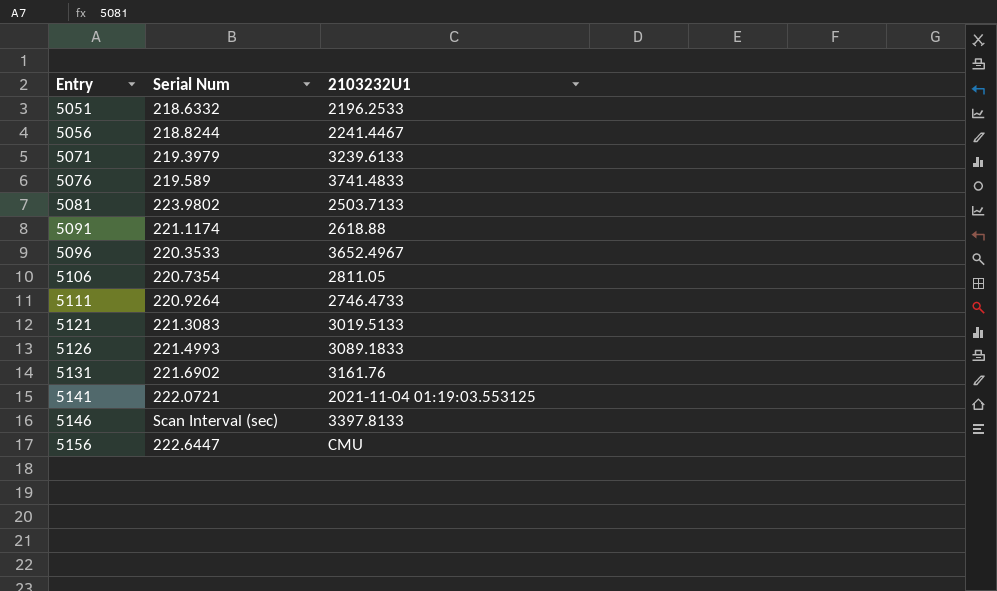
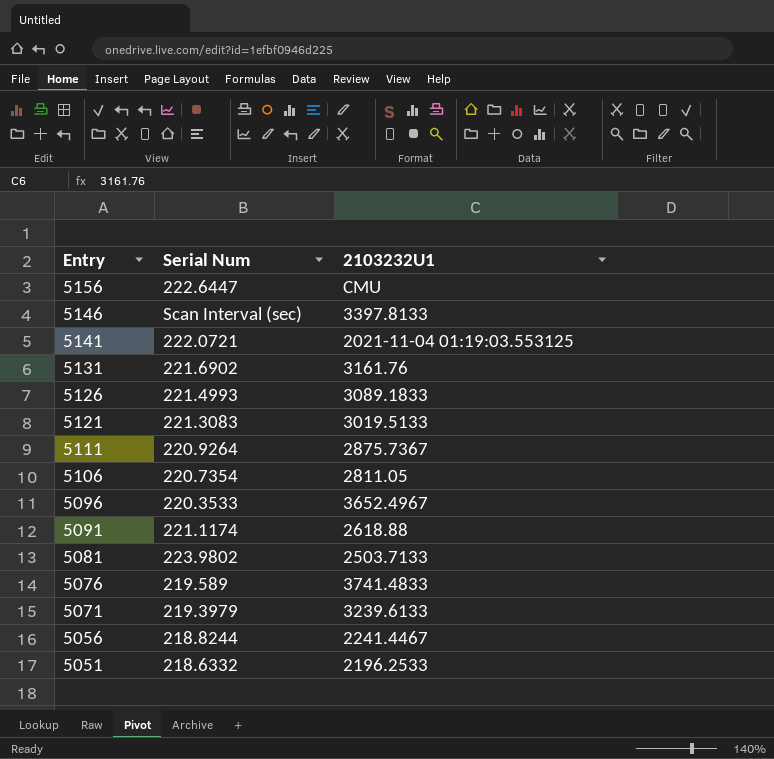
row order: Entry ascending -> Entry descending
5111 | 2103232U1: 2746.4733 -> 2875.7367

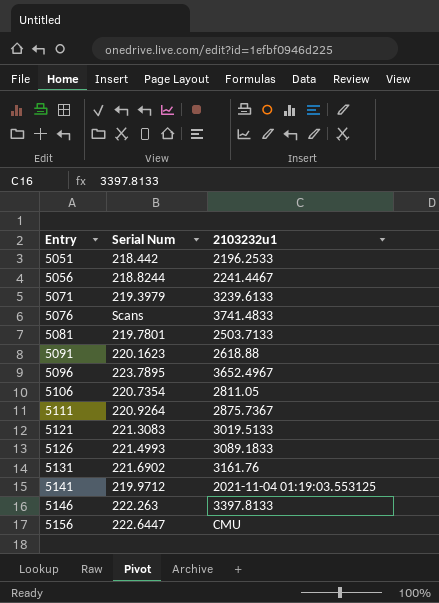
row order: Entry descending -> Entry ascending
column name: 2103232U1 -> 2103232u1
5051 | Serial Num: 218.6332 -> 218.442
5076 | Serial Num: 219.589 -> Scans
5081 | Serial Num: 223.9802 -> 219.7801
5091 | Serial Num: 221.1174 -> 220.1623
5096 | Serial Num: 220.3533 -> 223.7895
5141 | Serial Num: 222.0721 -> 219.9712
5146 | Serial Num: Scan Interval (sec) -> 222.263

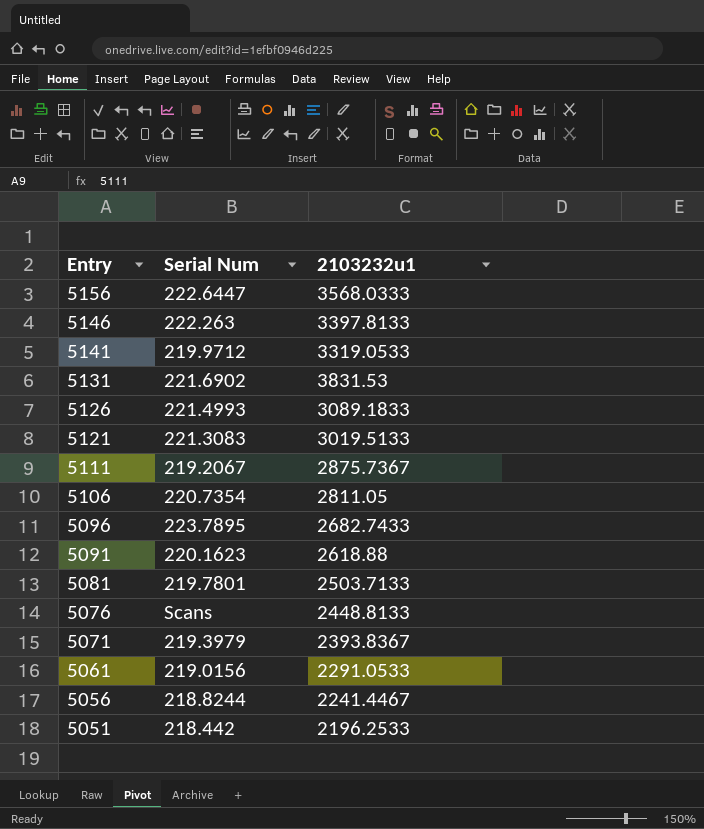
row order: Entry ascending -> Entry descending
5156 | 2103232u1: CMU -> 3568.0333
5141 | 2103232u1: 2021-11-04 01:19:03.553125 -> 3319.0533
5131 | 2103232u1: 3161.76 -> 3831.53
5111 | Serial Num: 220.9264 -> 219.2067
5096 | 2103232u1: 3652.4967 -> 2682.7433
5076 | 2103232u1: 3741.4833 -> 2448.8133
5071 | 2103232u1: 3239.6133 -> 2393.8367
row 5061: none -> 219.0156 | 2291.0533

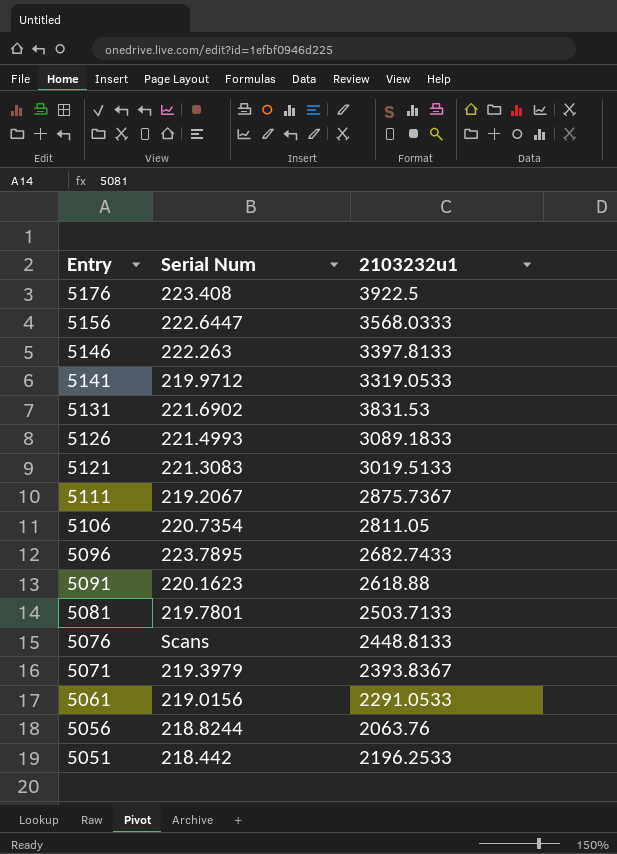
row 5176: none -> 223.408 | 3922.5
5056 | 2103232u1: 2241.4467 -> 2063.76

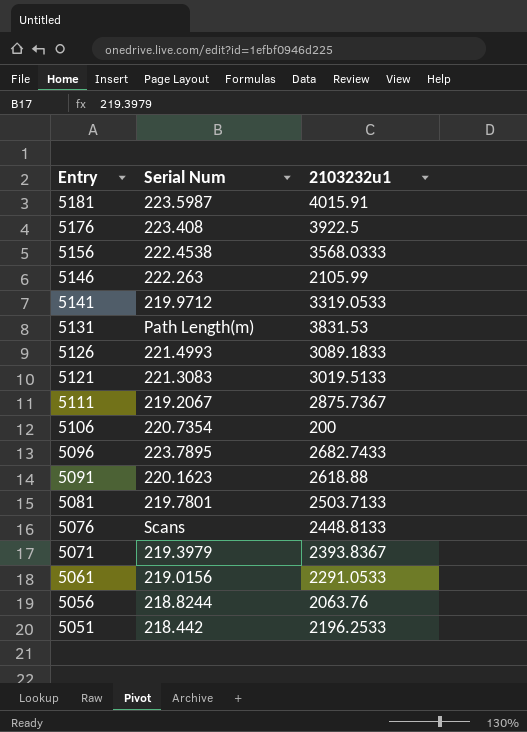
row 5181: none -> 223.5987 | 4015.91
5156 | Serial Num: 222.6447 -> 222.4538
5146 | 2103232u1: 3397.8133 -> 2105.99
5131 | Serial Num: 221.6902 -> Path Length(m)
5106 | 2103232u1: 2811.05 -> 200

